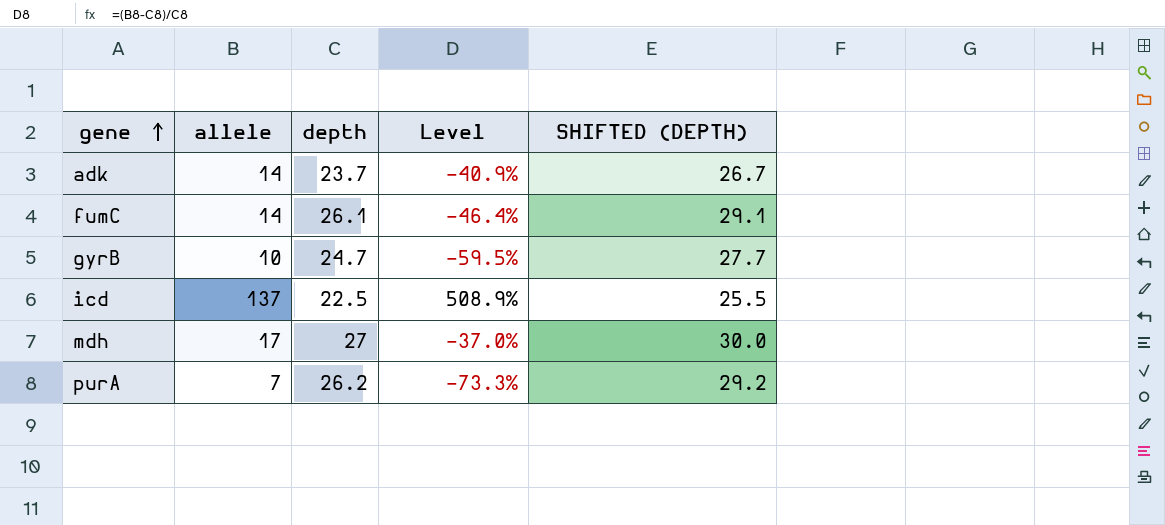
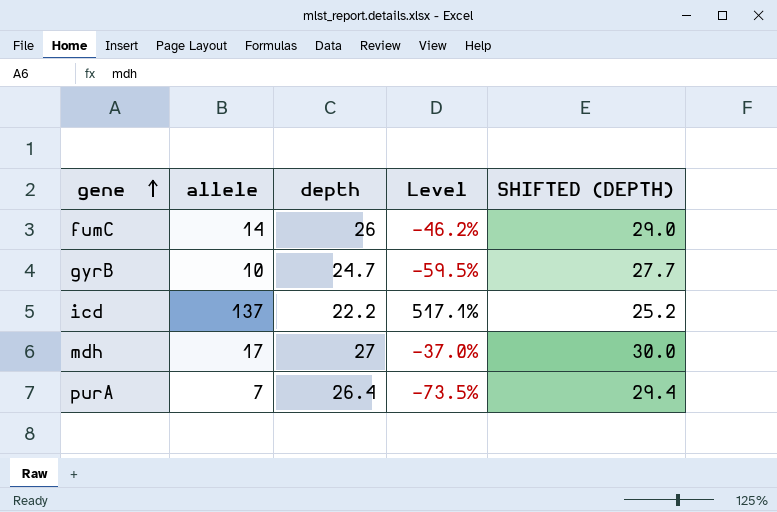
row adk: 14 | 23.7 | -40.9% | 26.7 -> none
fumC | depth: 26.1 -> 26
fumC | Level: -46.4% -> -46.2%
fumC | SHIFTED (DEPTH): 29.1 -> 29.0
icd | depth: 22.5 -> 22.2
icd | Level: 508.9% -> 517.1%
icd | SHIFTED (DEPTH): 25.5 -> 25.2
purA | depth: 26.2 -> 26.4
purA | Level: -73.3% -> -73.5%
purA | SHIFTED (DEPTH): 29.2 -> 29.4

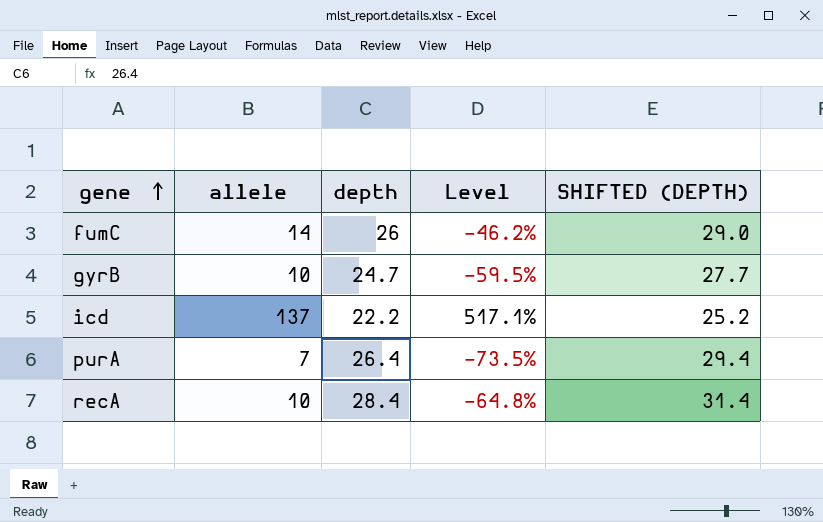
row mdh: 17 | 27 | -37.0% | 30.0 -> none
row recA: none -> 10 | 28.4 | -64.8% | 31.4

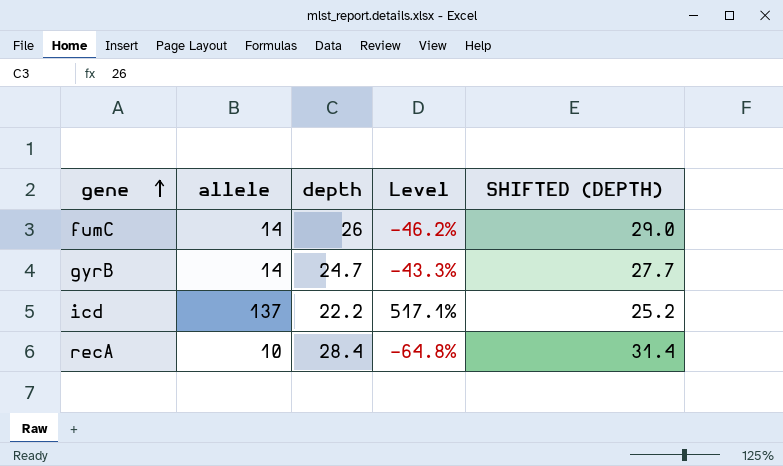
row purA: 7 | 26.4 | -73.5% | 29.4 -> none
gyrB | allele: 10 -> 14
gyrB | Level: -59.5% -> -43.3%

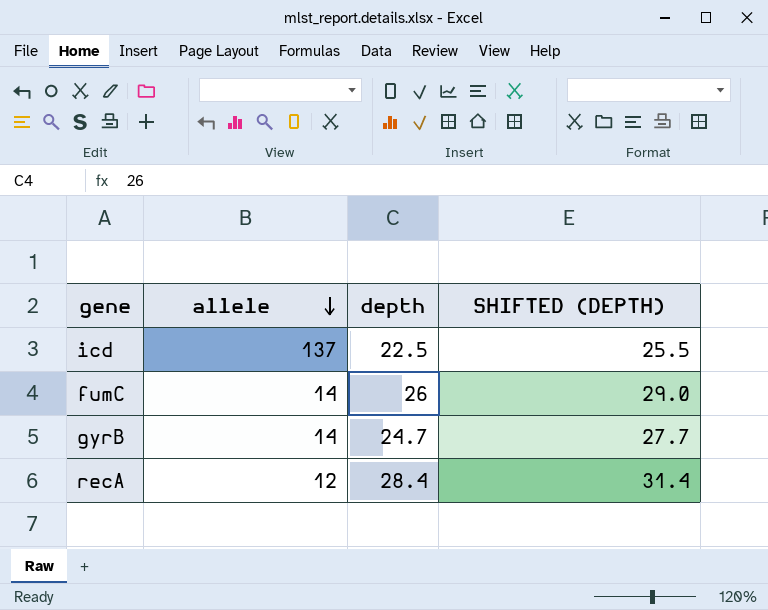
row order: gene ascending -> allele descending
column Level | formula: ([allele] - [depth]) / [depth] -> none
icd | depth: 22.2 -> 22.5
icd | SHIFTED (DEPTH): 25.2 -> 25.5
recA | allele: 10 -> 12

